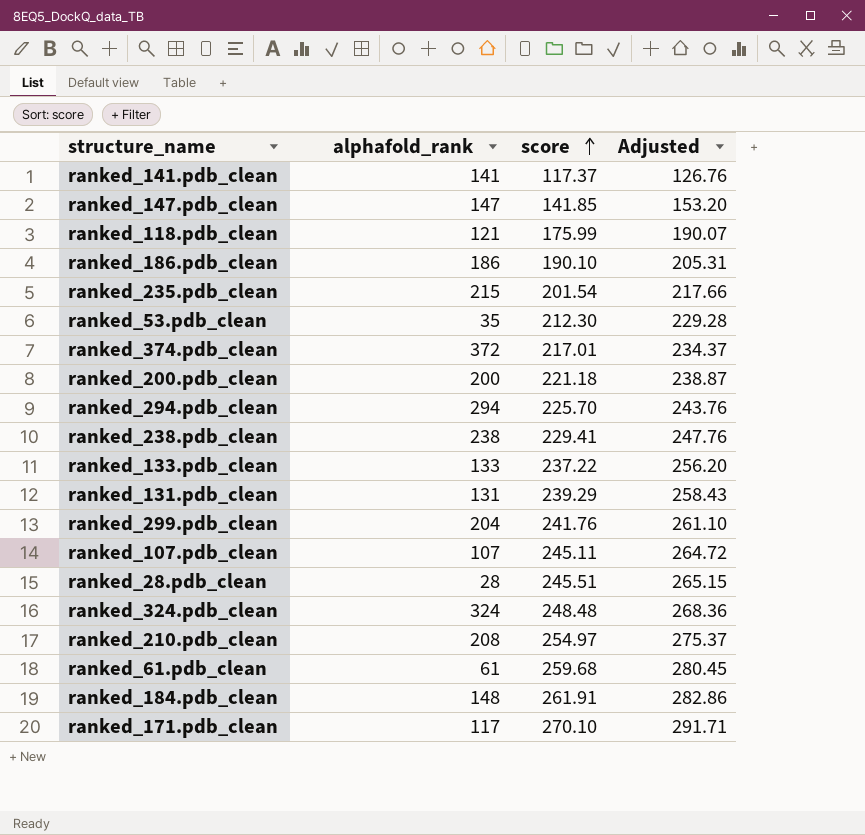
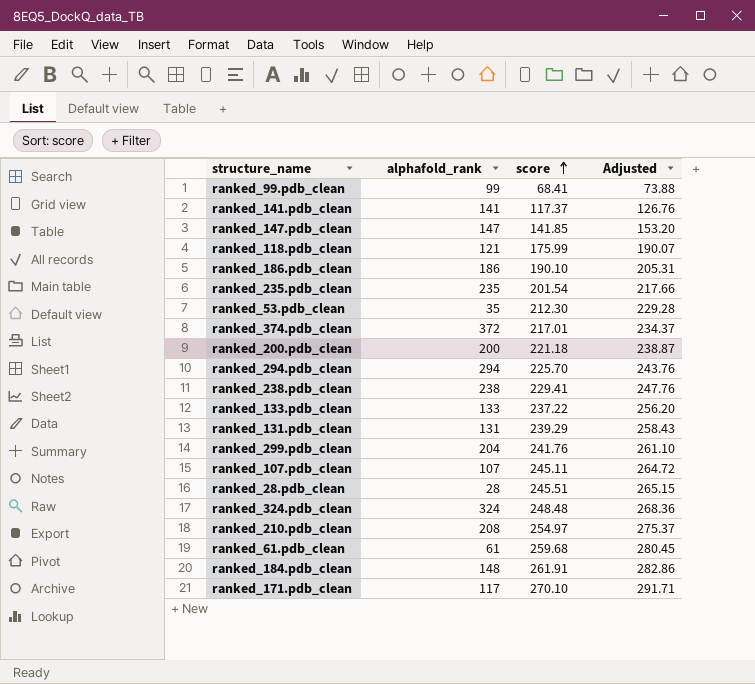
row ranked_99.pdb_clean: none -> 99 | 68.41 | 73.88
ranked_235.pdb_clean | alphafold_rank: 215 -> 235

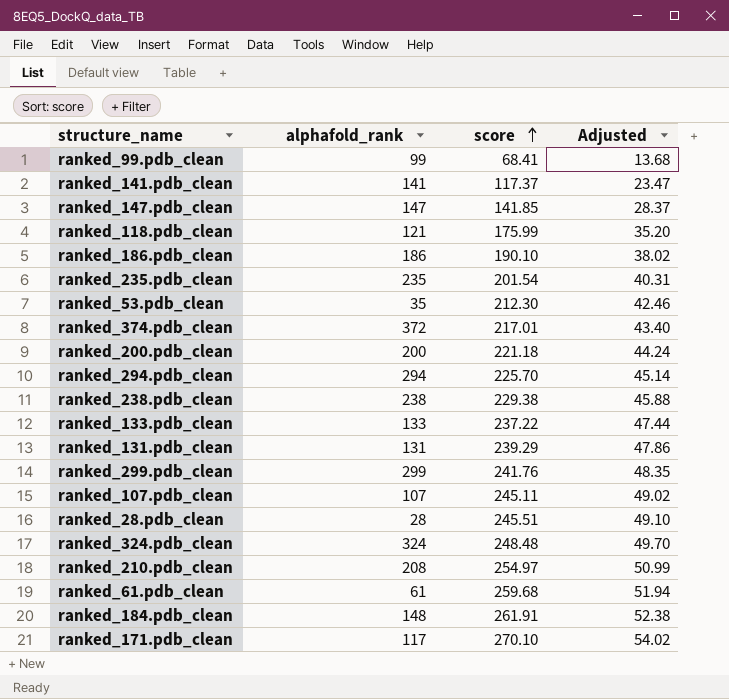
column Adjusted | formula: [score] * 1.08 -> [score] * 0.2
ranked_238.pdb_clean | score: 229.41 -> 229.38
ranked_299.pdb_clean | alphafold_rank: 204 -> 299

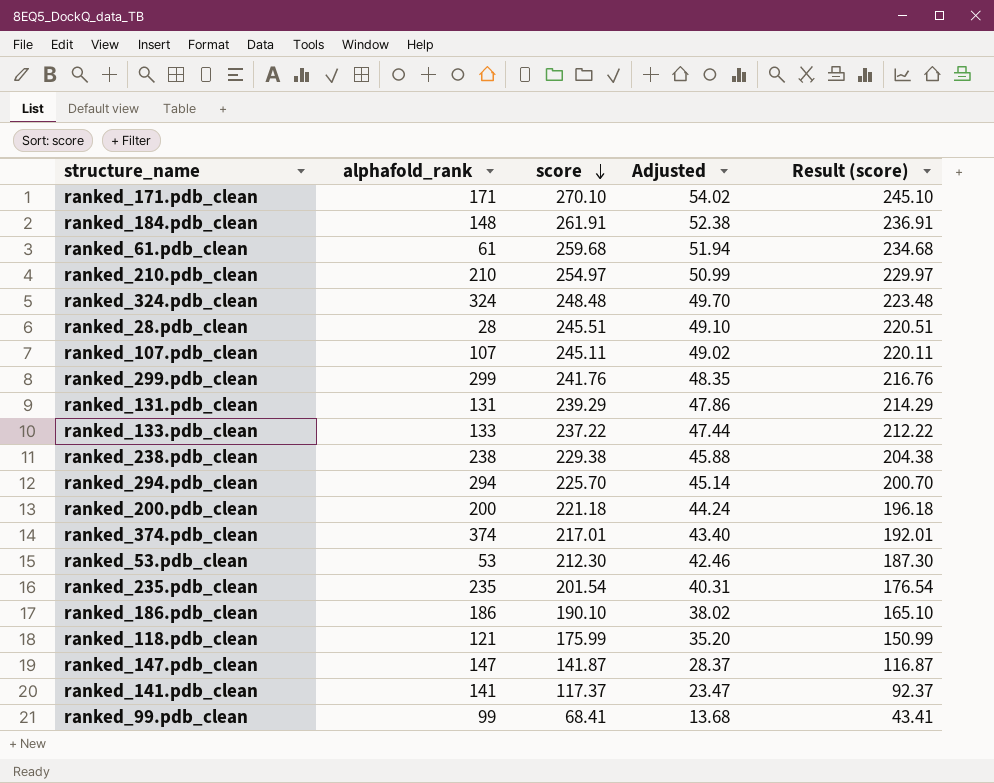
row order: score ascending -> score descending
column Result (score) | formula: none -> [score] - 25
ranked_171.pdb_clean | alphafold_rank: 117 -> 171
ranked_210.pdb_clean | alphafold_rank: 208 -> 210
ranked_374.pdb_clean | alphafold_rank: 372 -> 374
ranked_53.pdb_clean | alphafold_rank: 35 -> 53
ranked_147.pdb_clean | score: 141.85 -> 141.87

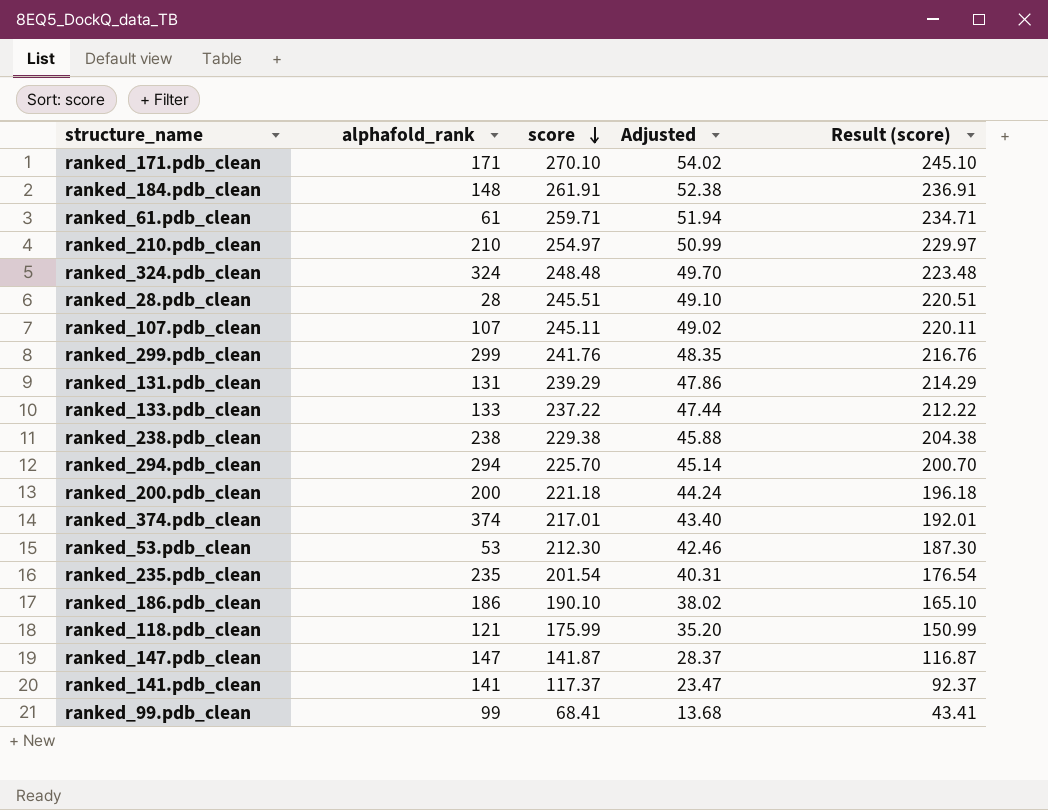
ranked_61.pdb_clean | score: 259.68 -> 259.71
ranked_61.pdb_clean | Result (score): 234.68 -> 234.71

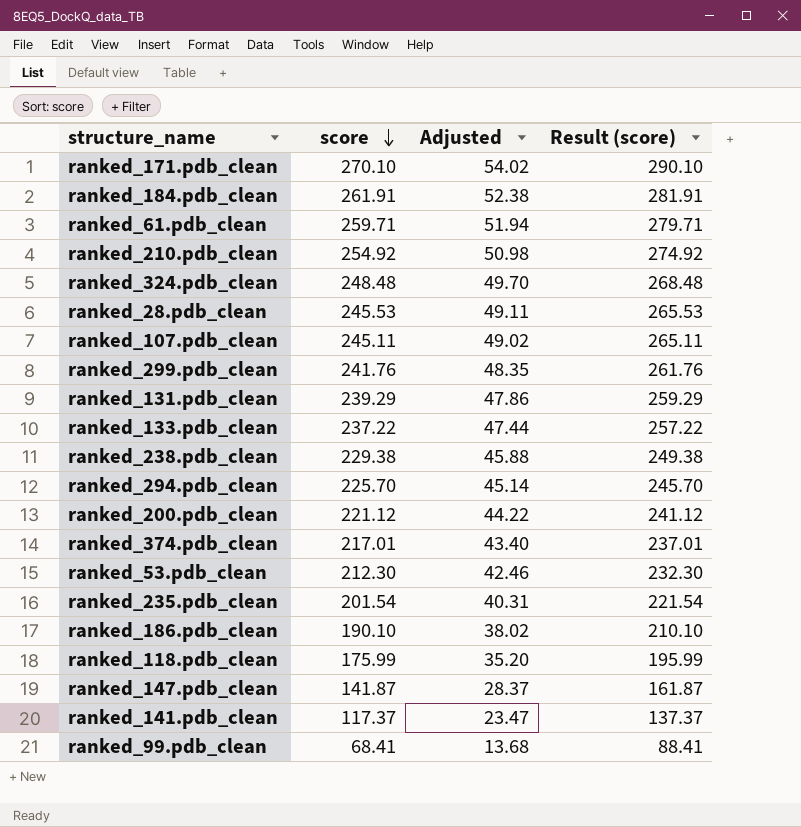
column alphafold_rank | position: 2 -> none
column Result (score) | formula: [score] - 25 -> [score] + 20
ranked_210.pdb_clean | score: 254.97 -> 254.92
ranked_210.pdb_clean | Adjusted: 50.99 -> 50.98
ranked_28.pdb_clean | score: 245.51 -> 245.53
ranked_28.pdb_clean | Adjusted: 49.10 -> 49.11
ranked_200.pdb_clean | score: 221.18 -> 221.12
ranked_200.pdb_clean | Adjusted: 44.24 -> 44.22

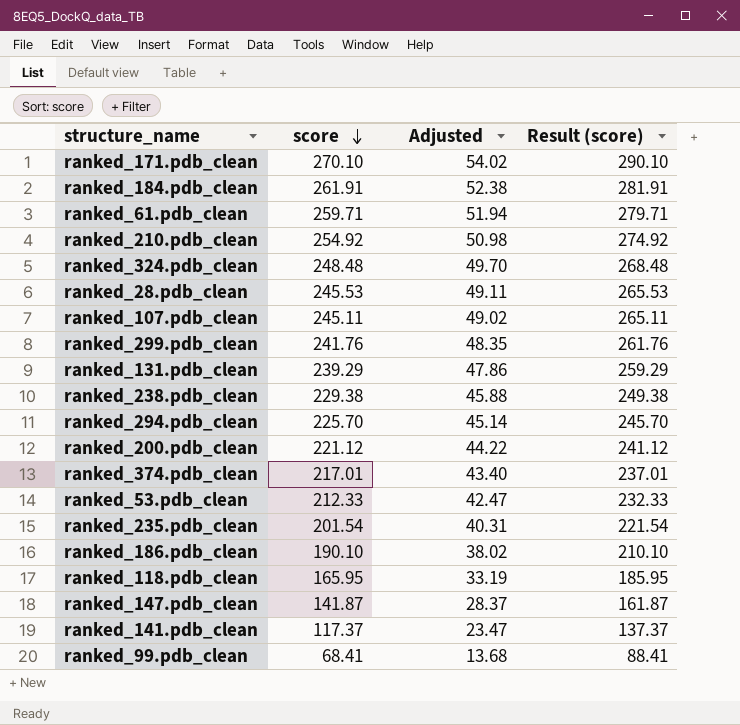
row ranked_133.pdb_clean: 237.22 | 47.44 | 257.22 -> none
ranked_53.pdb_clean | score: 212.30 -> 212.33
ranked_53.pdb_clean | Adjusted: 42.46 -> 42.47
ranked_53.pdb_clean | Result (score): 232.30 -> 232.33
ranked_118.pdb_clean | score: 175.99 -> 165.95
ranked_118.pdb_clean | Adjusted: 35.20 -> 33.19
ranked_118.pdb_clean | Result (score): 195.99 -> 185.95

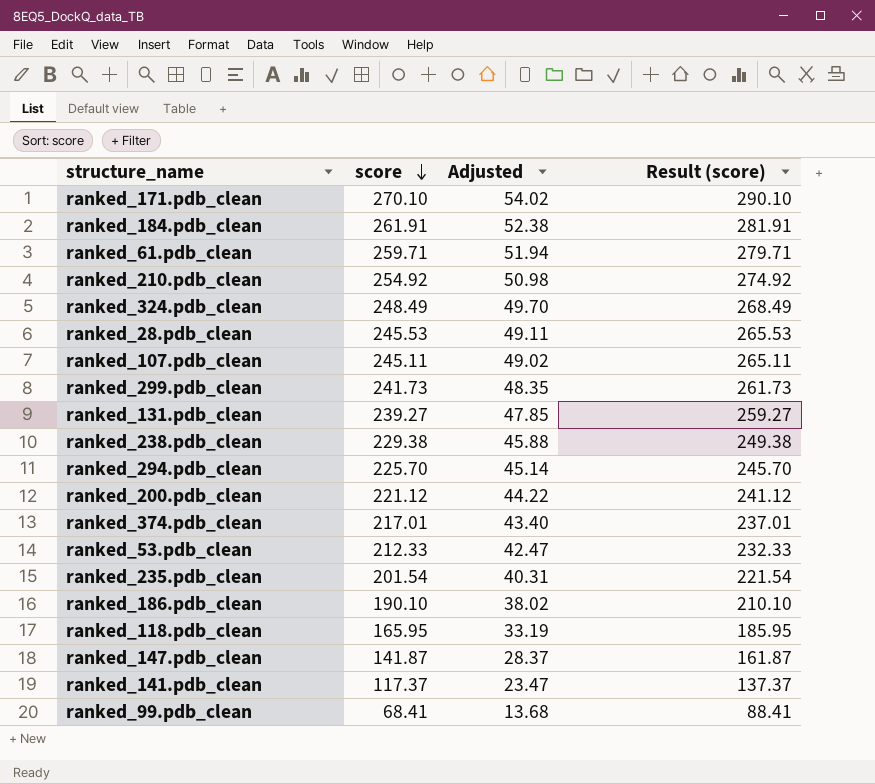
ranked_324.pdb_clean | score: 248.48 -> 248.49
ranked_324.pdb_clean | Result (score): 268.48 -> 268.49
ranked_299.pdb_clean | score: 241.76 -> 241.73
ranked_299.pdb_clean | Result (score): 261.76 -> 261.73
ranked_131.pdb_clean | score: 239.29 -> 239.27
ranked_131.pdb_clean | Adjusted: 47.86 -> 47.85
ranked_131.pdb_clean | Result (score): 259.29 -> 259.27

